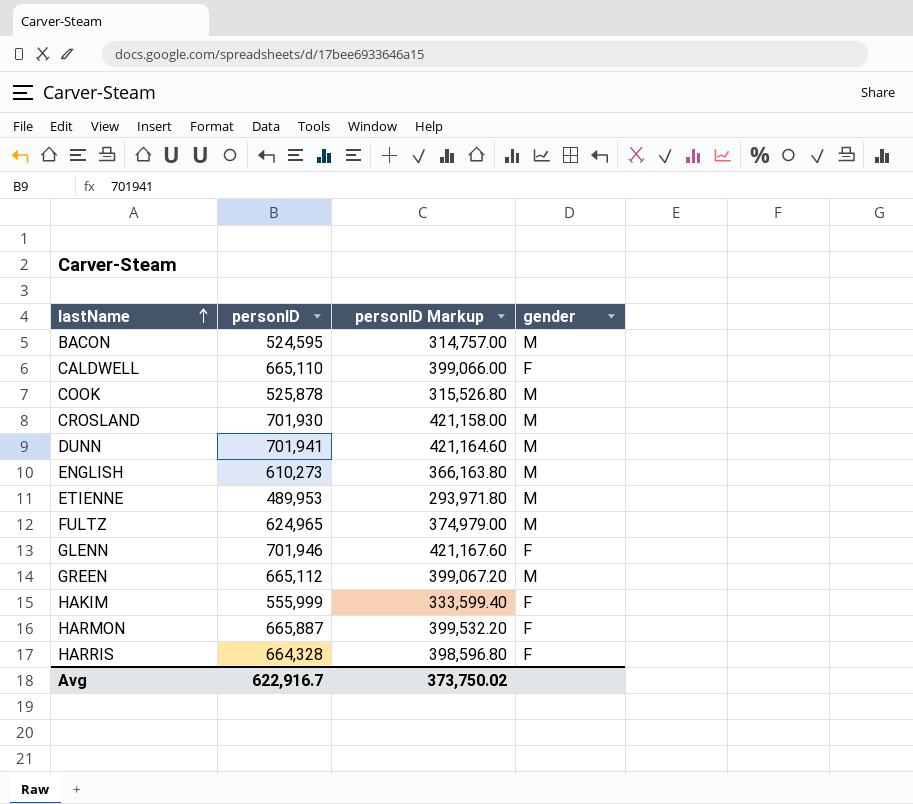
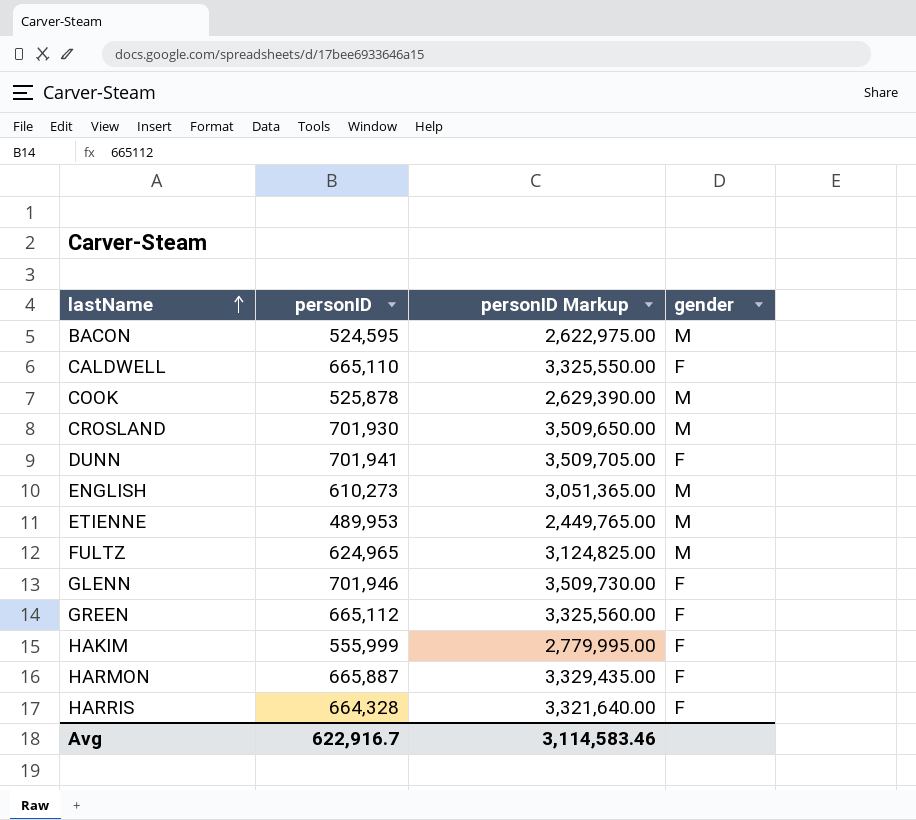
column personID Markup | formula: [personID] * 0.6 -> [personID] * 5
DUNN | gender: M -> F
GREEN | gender: M -> F
Avg | personID Markup: 373,750.02 -> 3,114,583.46

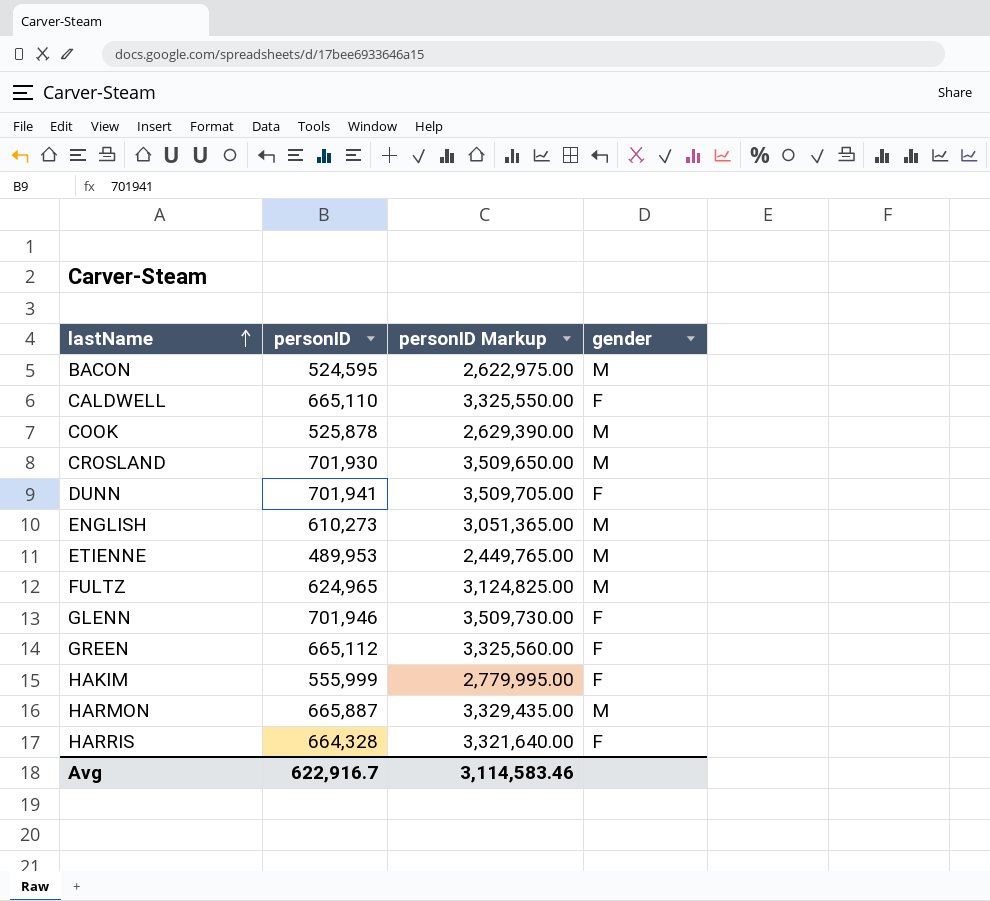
HARMON | gender: F -> M

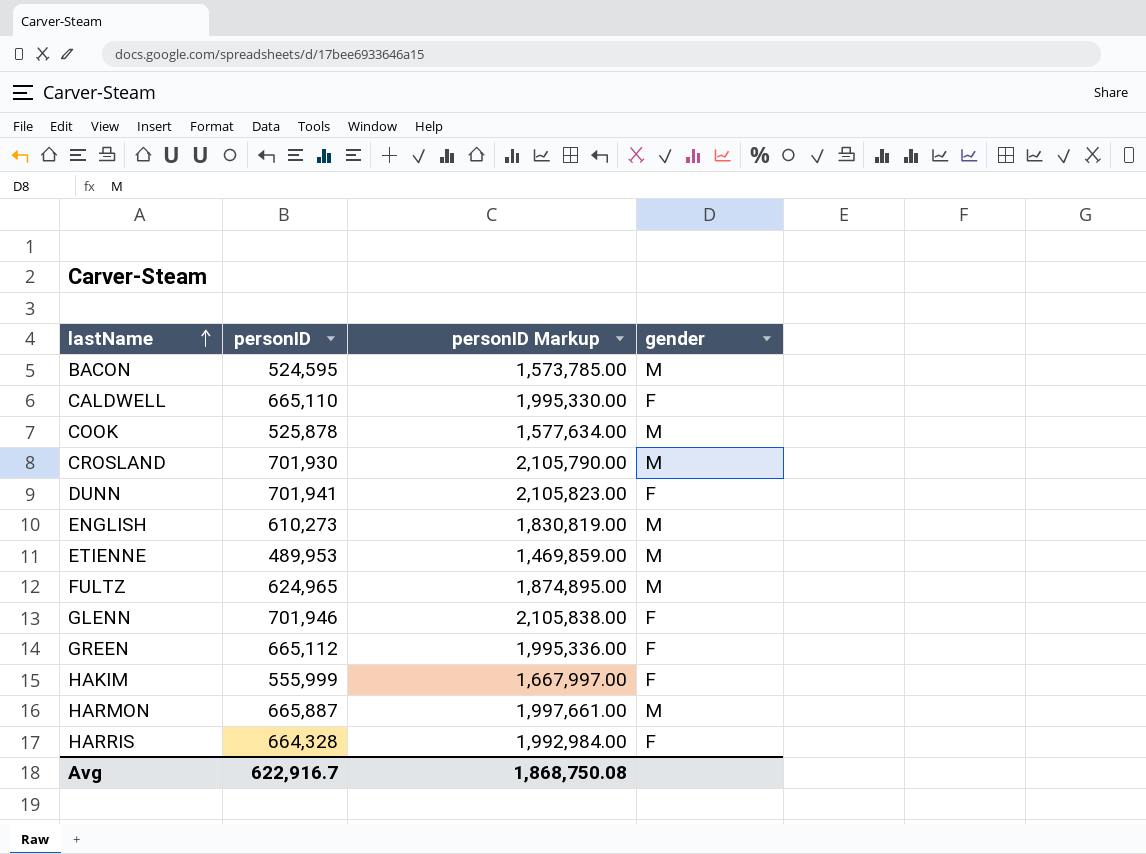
column personID Markup | formula: [personID] * 5 -> [personID] * 3
Avg | personID Markup: 3,114,583.46 -> 1,868,750.08

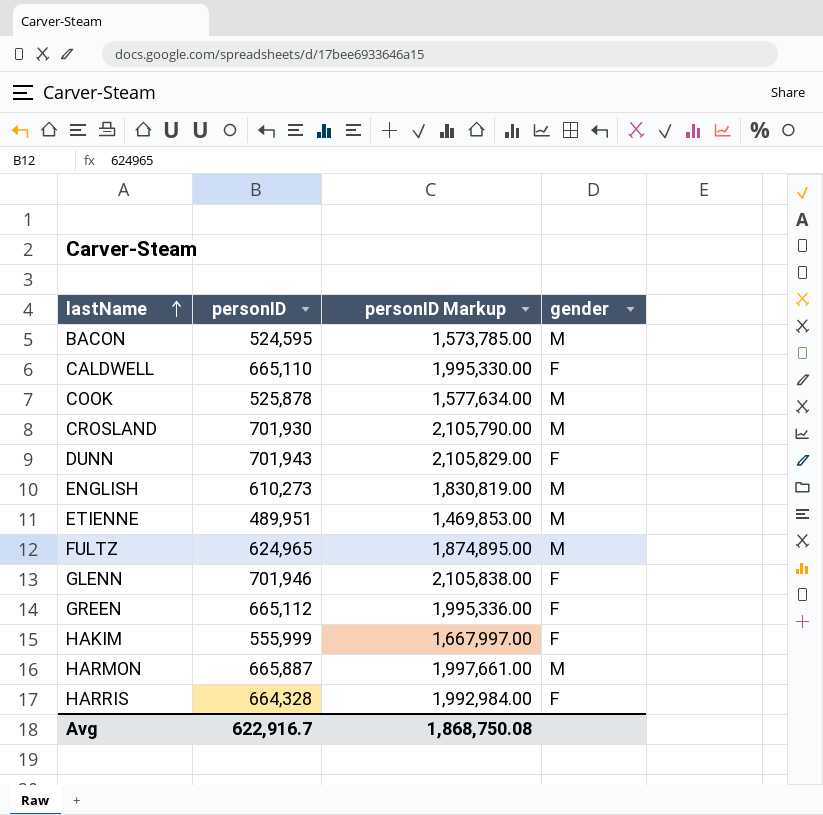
DUNN | personID: 701,941 -> 701,943
DUNN | personID Markup: 2,105,823.00 -> 2,105,829.00
ETIENNE | personID: 489,953 -> 489,951
ETIENNE | personID Markup: 1,469,859.00 -> 1,469,853.00

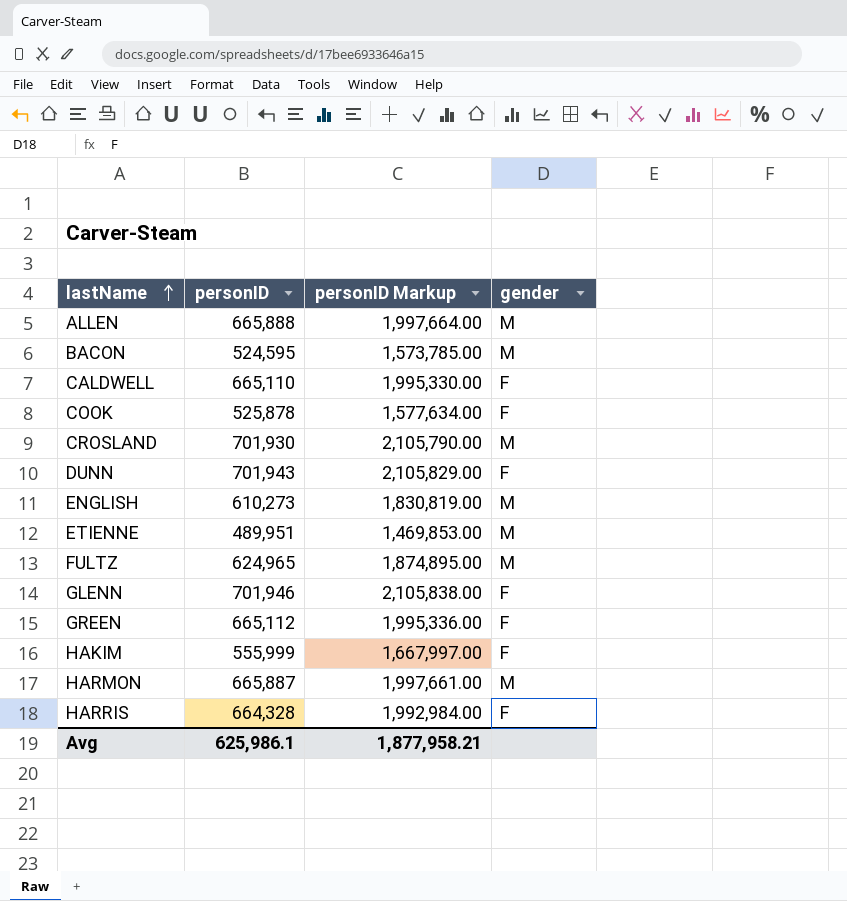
row ALLEN: none -> 665,888 | 1,997,664.00 | M
COOK | gender: M -> F
Avg | personID: 622,916.7 -> 625,986.1
Avg | personID Markup: 1,868,750.08 -> 1,877,958.21

